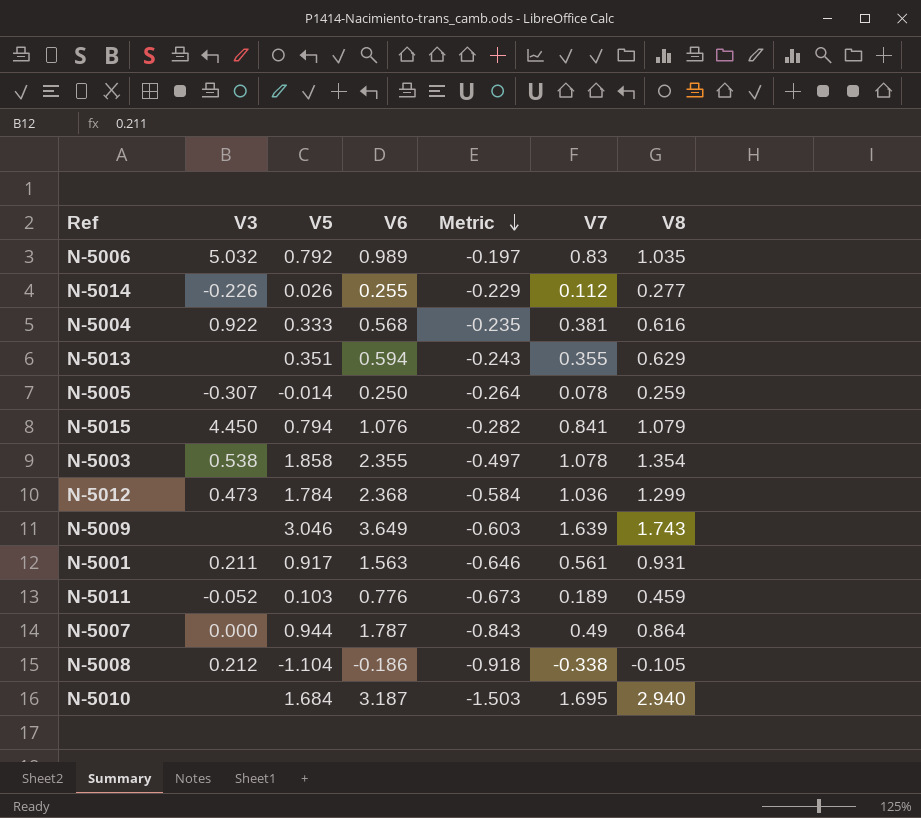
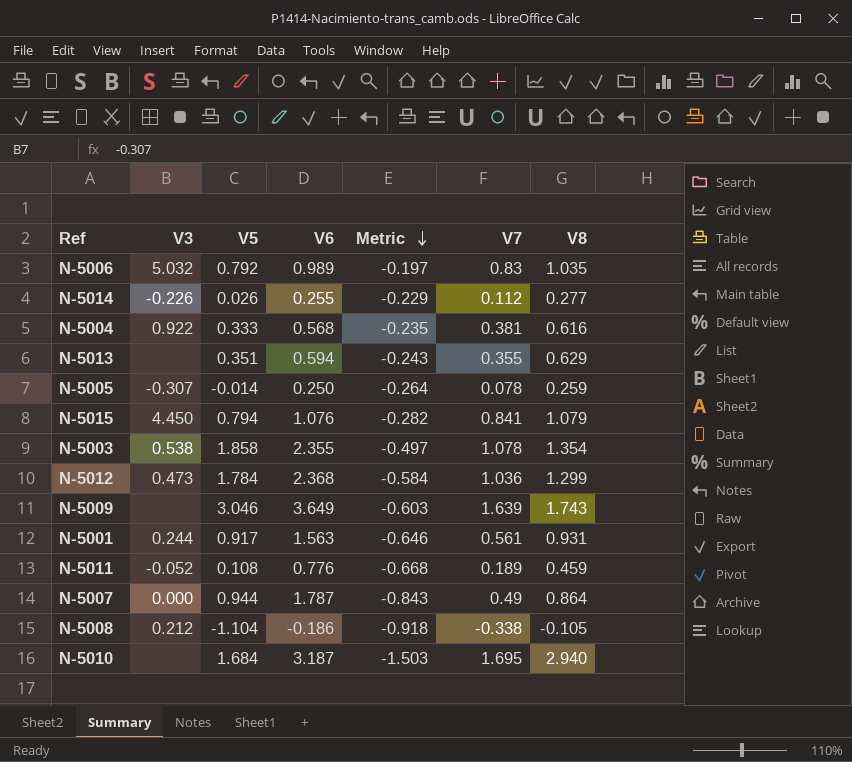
N-5001 | V3: 0.211 -> 0.244
N-5011 | V5: 0.103 -> 0.108
N-5011 | Metric: -0.673 -> -0.668

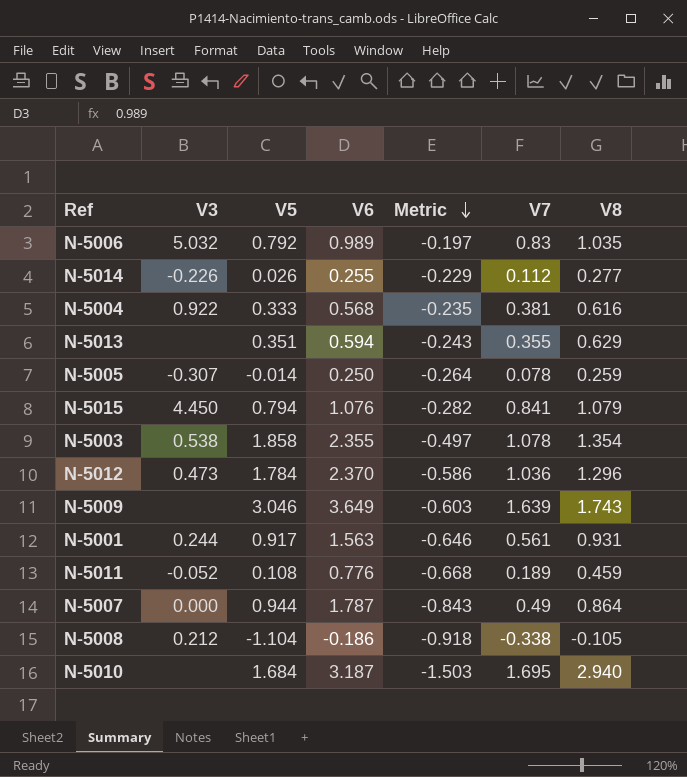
N-5012 | V6: 2.368 -> 2.370
N-5012 | Metric: -0.584 -> -0.586
N-5012 | V8: 1.299 -> 1.296

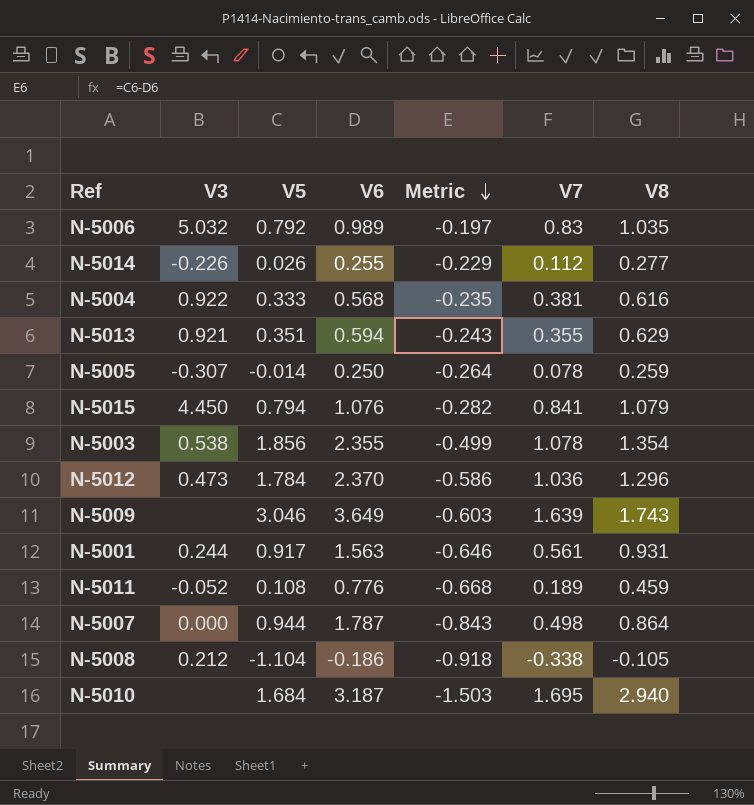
N-5013 | V3: none -> 0.921
N-5003 | V5: 1.858 -> 1.856
N-5003 | Metric: -0.497 -> -0.499
N-5007 | V7: 0.49 -> 0.498

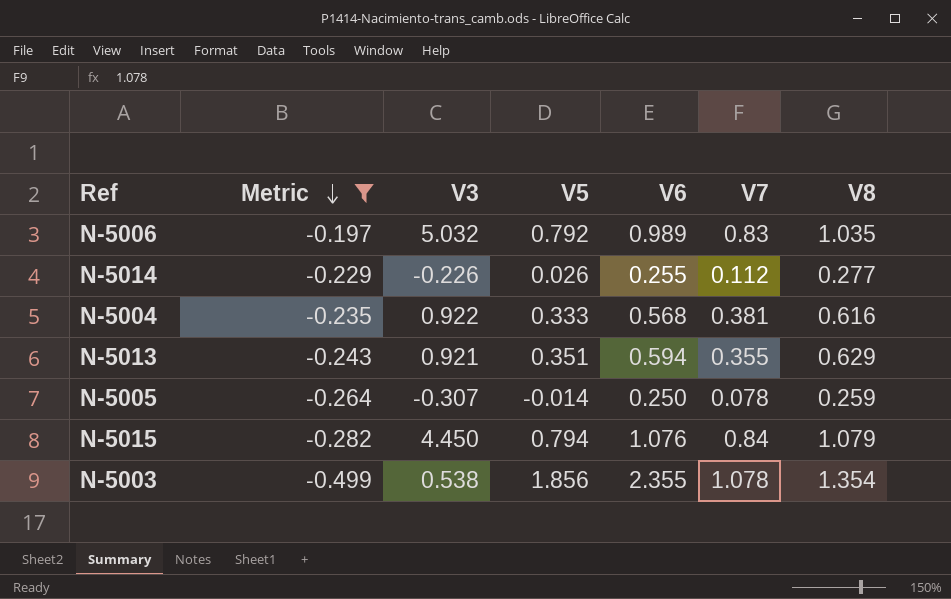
filter: none -> Metric >= -0.499
column Metric | position: 5 -> 2
N-5015 | V7: 0.841 -> 0.84

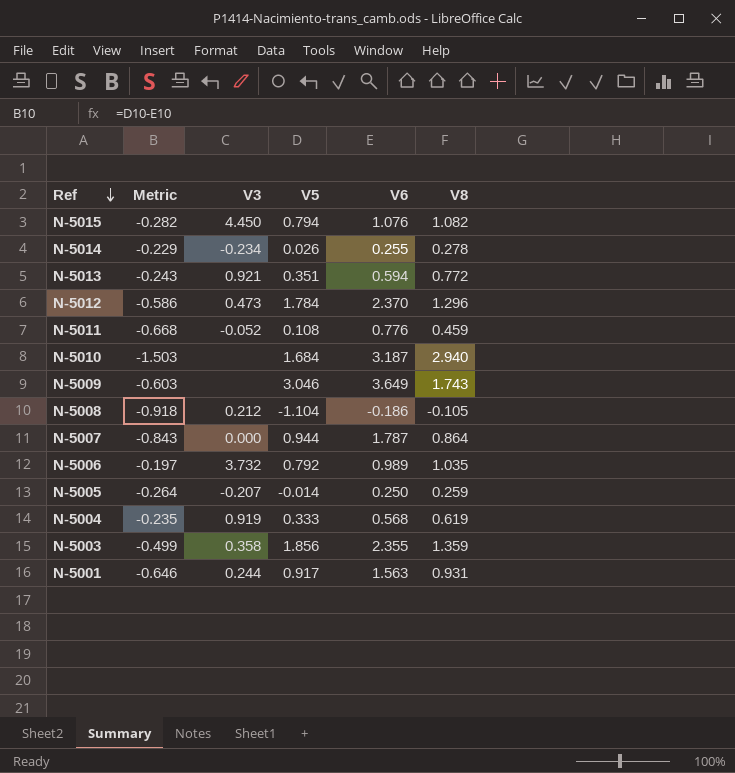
filter: Metric >= -0.499 -> none
row order: Metric descending -> Ref descending
column V7 | position: 6 -> none
N-5015 | V8: 1.079 -> 1.082
N-5014 | V3: -0.226 -> -0.234
N-5014 | V8: 0.277 -> 0.278
N-5013 | V8: 0.629 -> 0.772
N-5006 | V3: 5.032 -> 3.732
N-5005 | V3: -0.307 -> -0.207
N-5004 | V3: 0.922 -> 0.919
N-5004 | V8: 0.616 -> 0.619
N-5003 | V3: 0.538 -> 0.358
N-5003 | V8: 1.354 -> 1.359

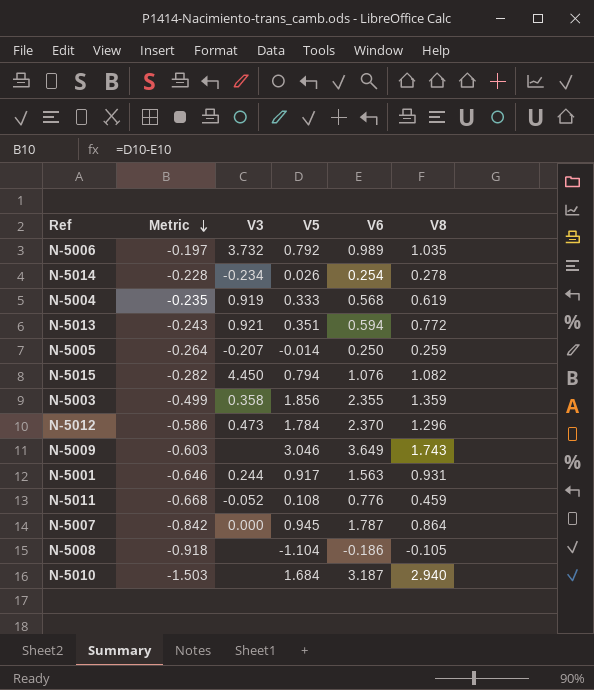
row order: Ref descending -> Metric descending
N-5014 | Metric: -0.229 -> -0.228
N-5014 | V6: 0.255 -> 0.254
N-5007 | Metric: -0.843 -> -0.842
N-5007 | V5: 0.944 -> 0.945
N-5008 | V3: 0.212 -> none

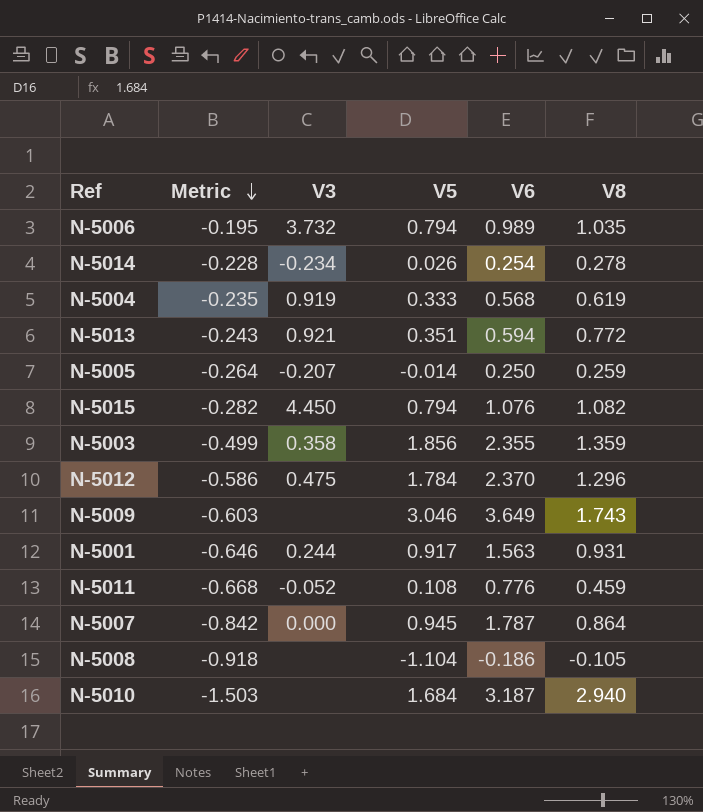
N-5006 | Metric: -0.197 -> -0.195
N-5006 | V5: 0.792 -> 0.794
N-5012 | V3: 0.473 -> 0.475

